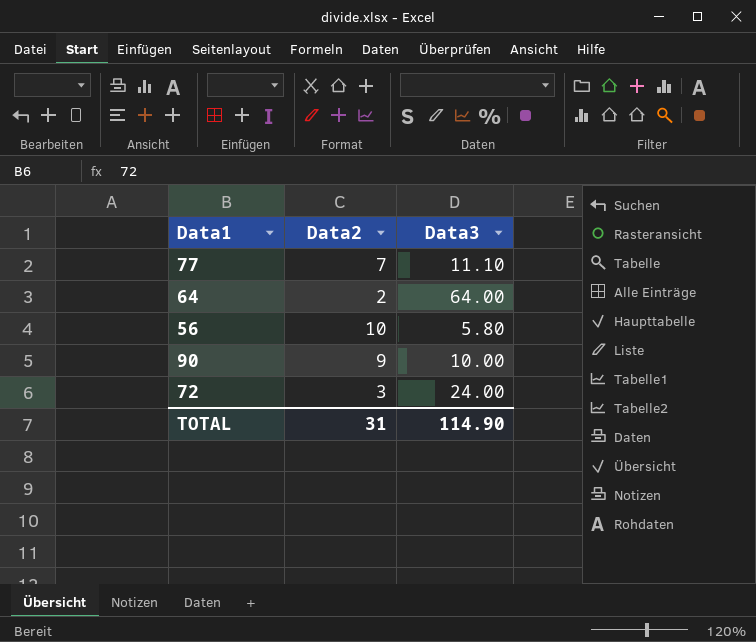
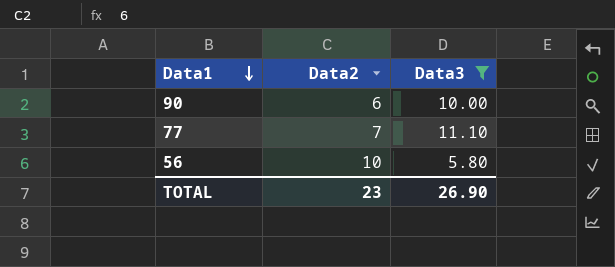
filter: none -> Data3 <= 11.10
row order: none -> Data1 descending
90 | Data2: 9 -> 6
TOTAL | Data2: 31 -> 23
TOTAL | Data3: 114.90 -> 26.90

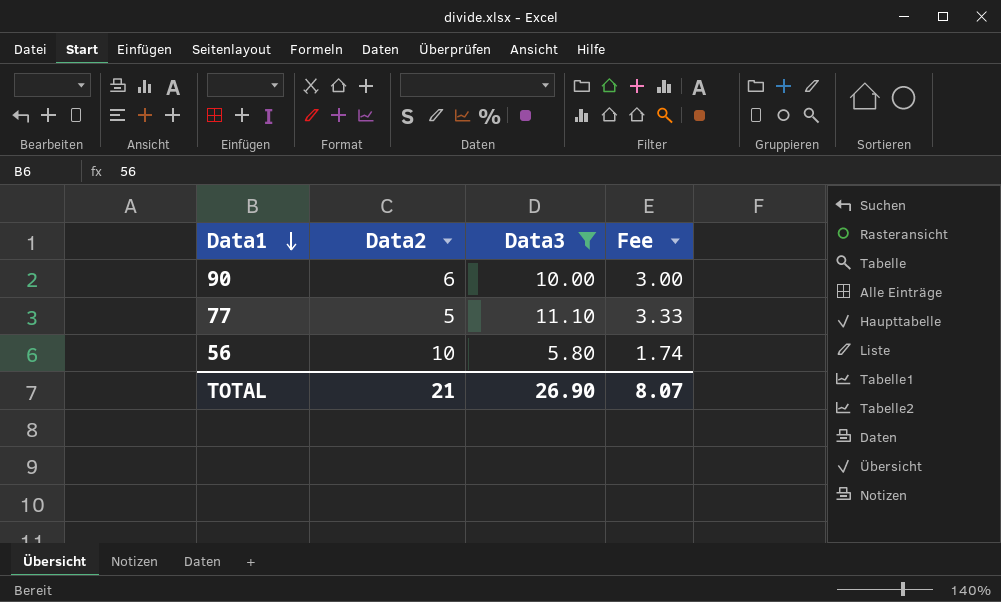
column Fee | formula: none -> [Data3] * 0.3
77 | Data2: 7 -> 5
TOTAL | Data2: 23 -> 21

